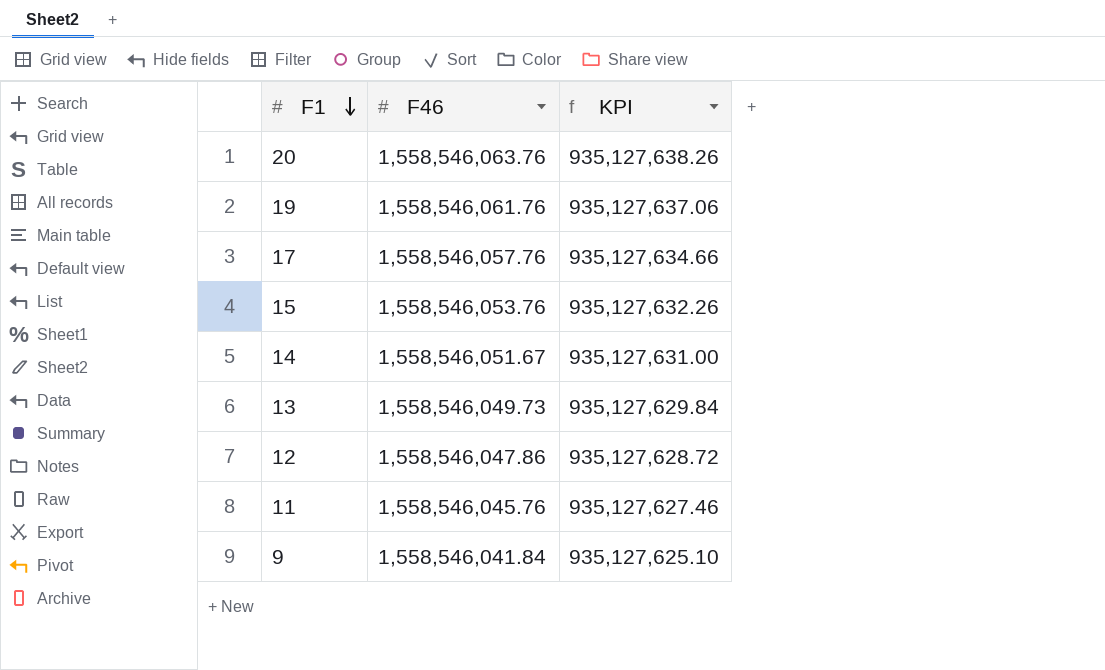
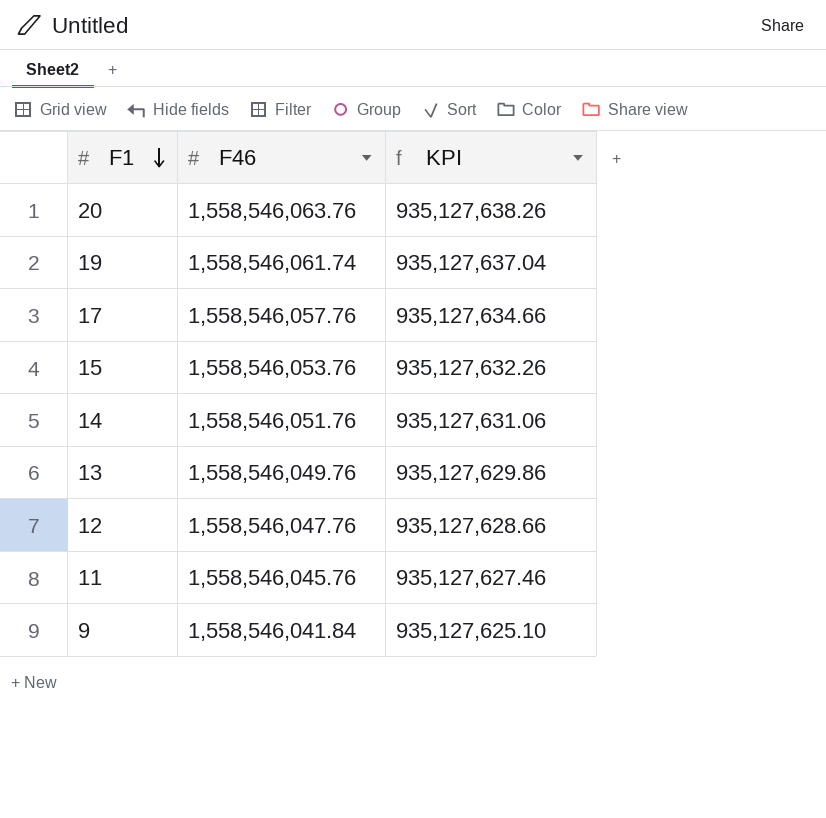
19 | F46: 1,558,546,061.76 -> 1,558,546,061.74
19 | KPI: 935,127,637.06 -> 935,127,637.04
14 | F46: 1,558,546,051.67 -> 1,558,546,051.76
14 | KPI: 935,127,631.00 -> 935,127,631.06
13 | F46: 1,558,546,049.73 -> 1,558,546,049.76
13 | KPI: 935,127,629.84 -> 935,127,629.86
12 | F46: 1,558,546,047.86 -> 1,558,546,047.76
12 | KPI: 935,127,628.72 -> 935,127,628.66

